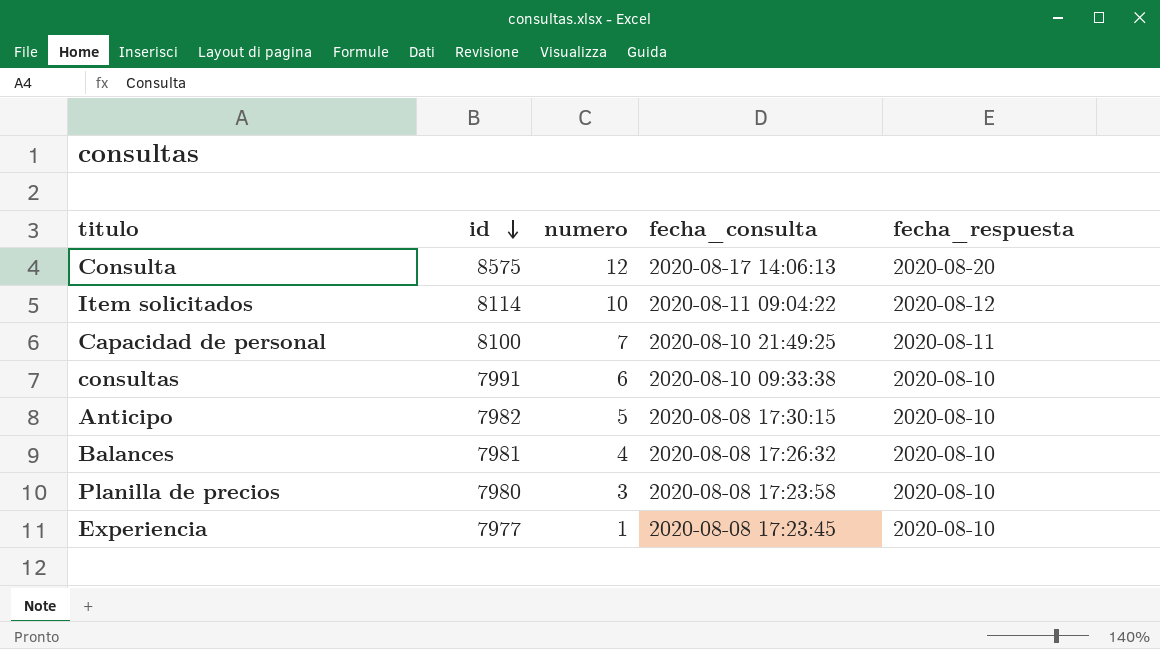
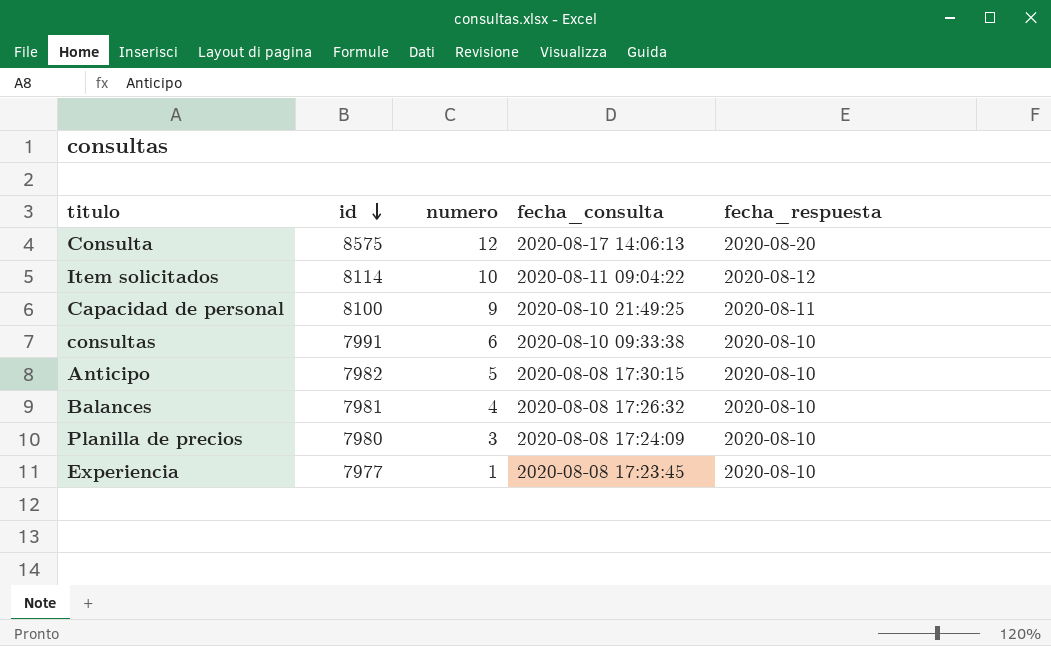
Capacidad de personal | numero: 7 -> 9
Planilla de precios | fecha_consulta: 2020-08-08 17:23:58 -> 2020-08-08 17:24:09

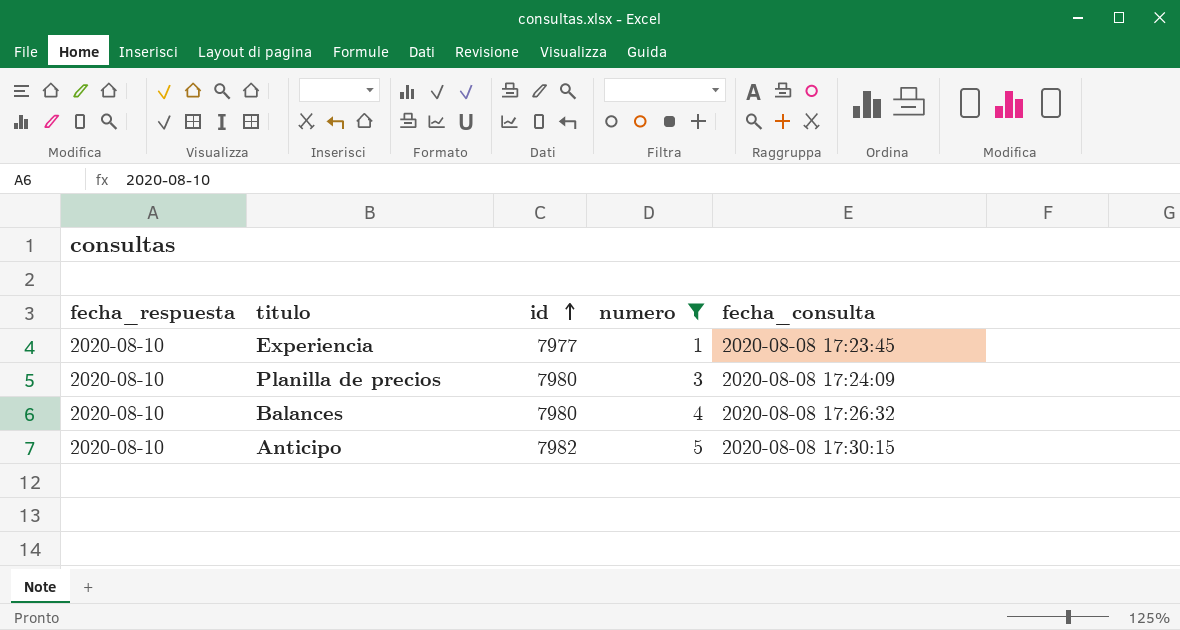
filter: none -> numero <= 5
row order: id descending -> id ascending
column fecha_respuesta | position: 5 -> 1
Balances | id: 7981 -> 7980

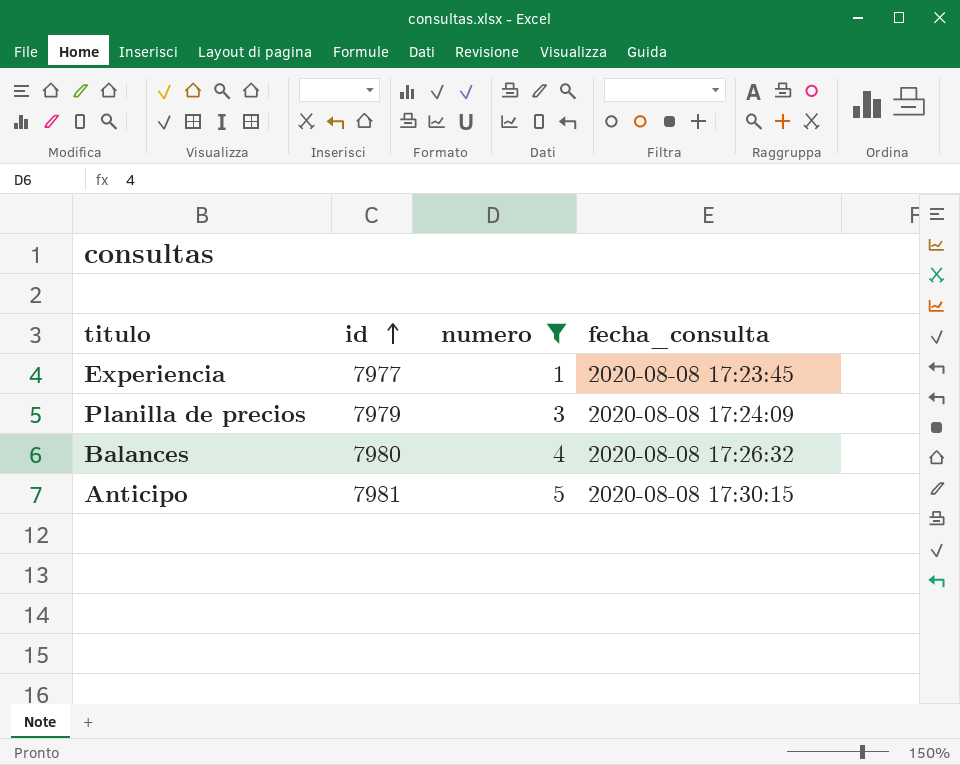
column fecha_respuesta | position: 1 -> none
Planilla de precios | id: 7980 -> 7979
Anticipo | id: 7982 -> 7981

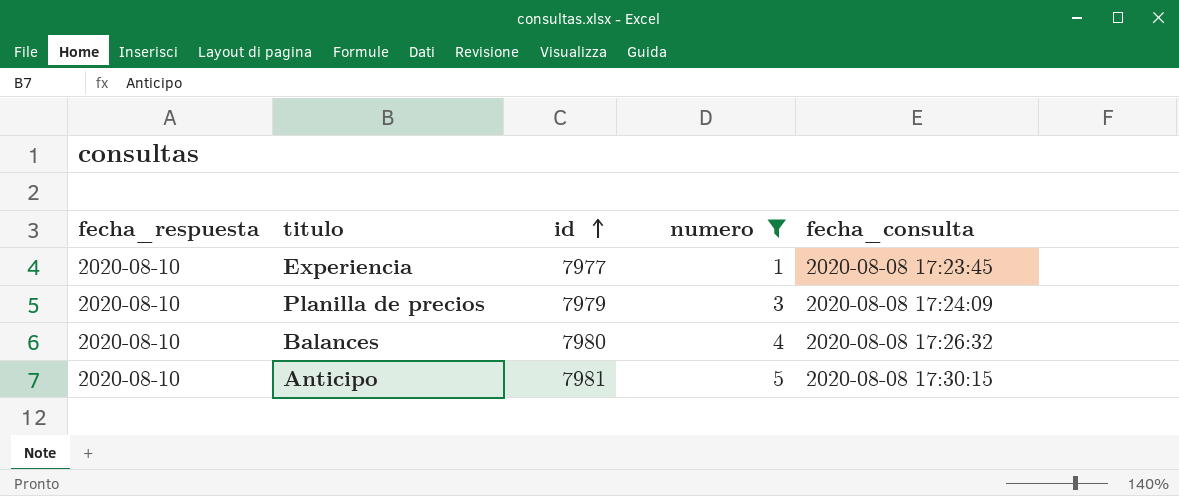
column fecha_respuesta | position: none -> 1

